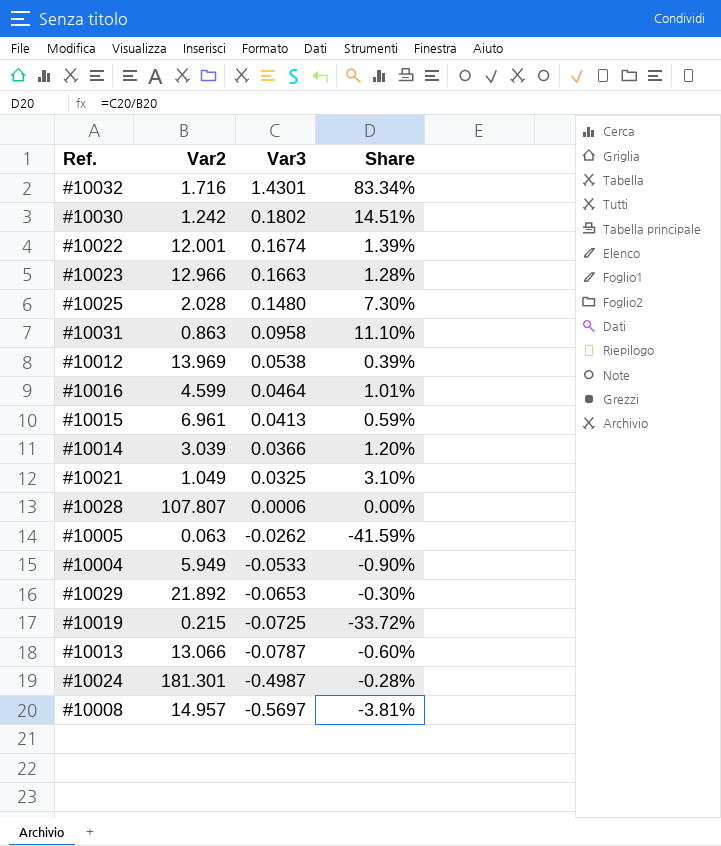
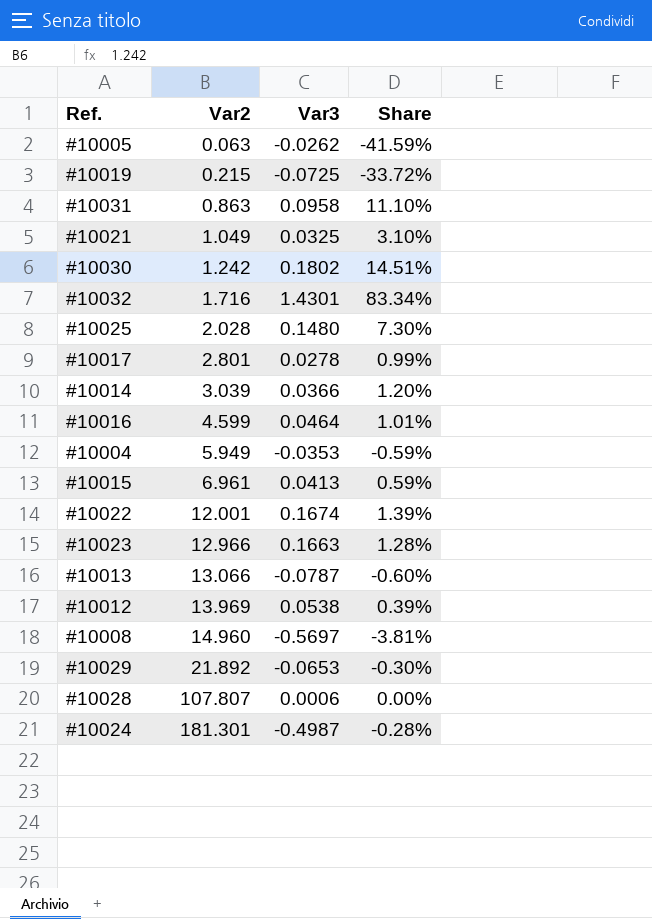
row order: Var3 descending -> Var2 ascending
row #10017: none -> 2.801 | 0.0278 | 0.99%
#10004 | Var3: -0.0533 -> -0.0353
#10004 | Share: -0.90% -> -0.59%
#10008 | Var2: 14.957 -> 14.960

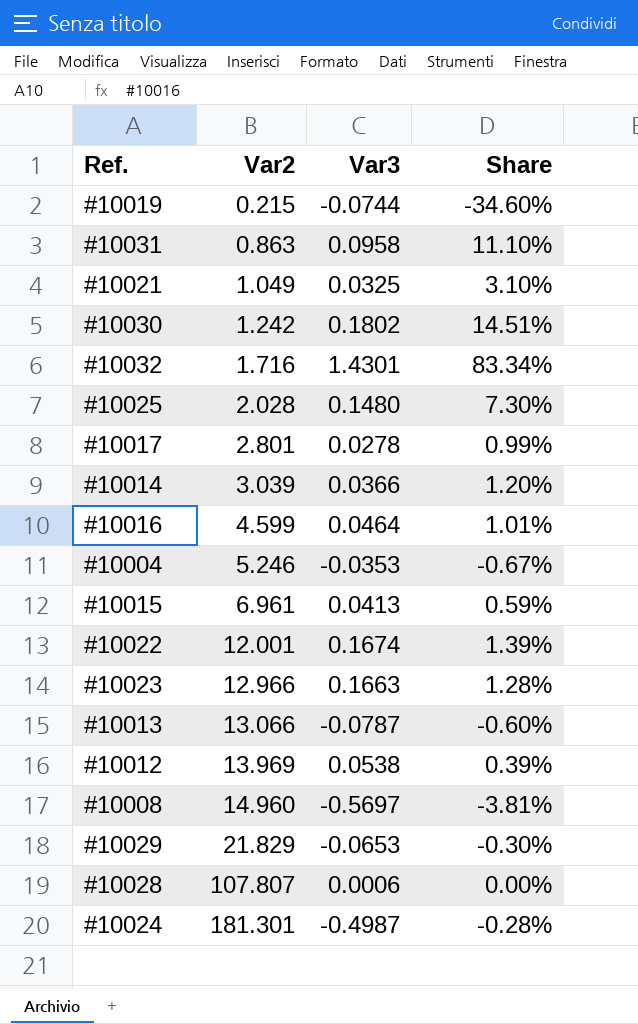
row #10005: 0.063 | -0.0262 | -41.59% -> none
#10019 | Var3: -0.0725 -> -0.0744
#10019 | Share: -33.72% -> -34.60%
#10004 | Var2: 5.949 -> 5.246
#10004 | Share: -0.59% -> -0.67%
#10029 | Var2: 21.892 -> 21.829

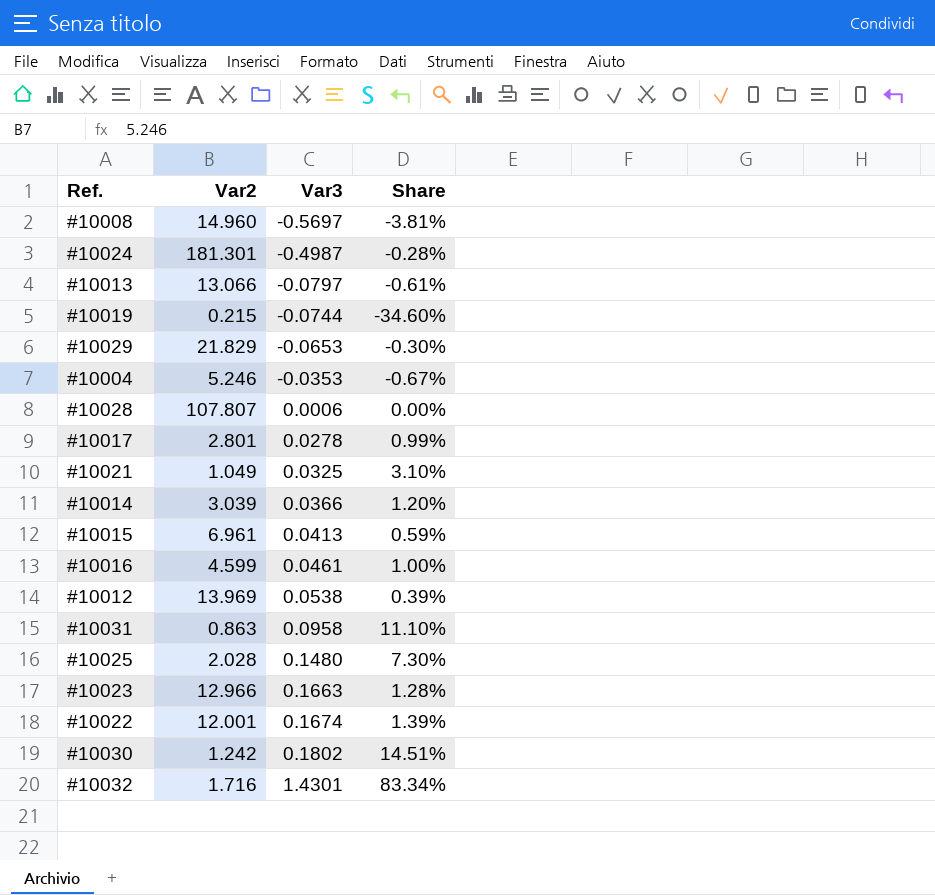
row order: Var2 ascending -> Var3 ascending
#10013 | Var3: -0.0787 -> -0.0797
#10013 | Share: -0.60% -> -0.61%
#10016 | Var3: 0.0464 -> 0.0461
#10016 | Share: 1.01% -> 1.00%

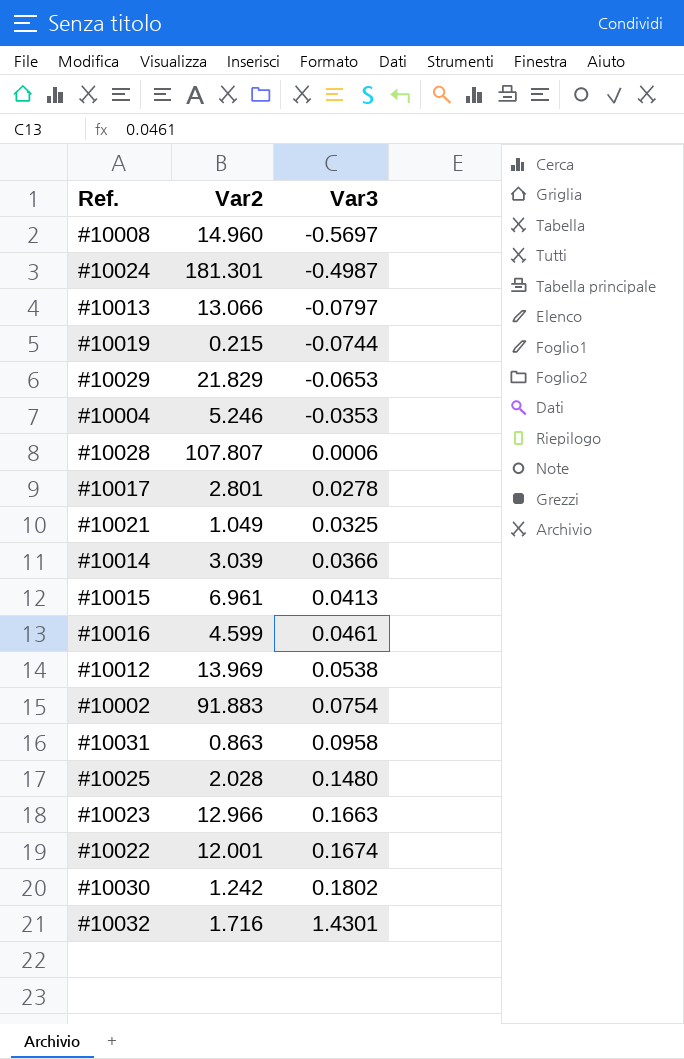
column Share | formula: [Var3] / [Var2] -> none
row #10002: none -> 91.883 | 0.0754

